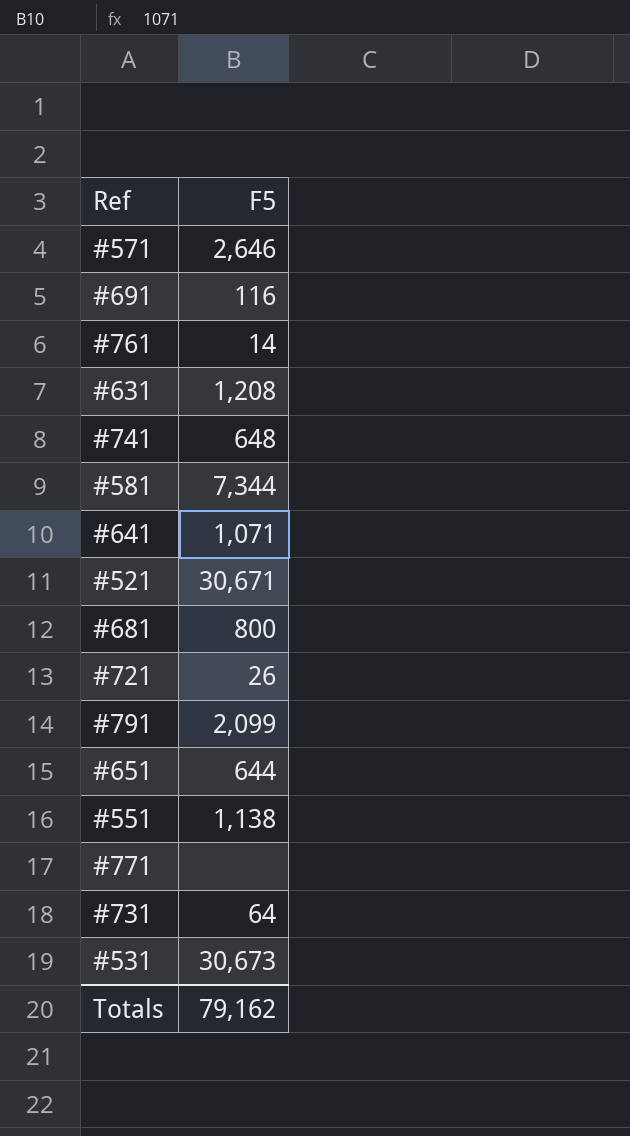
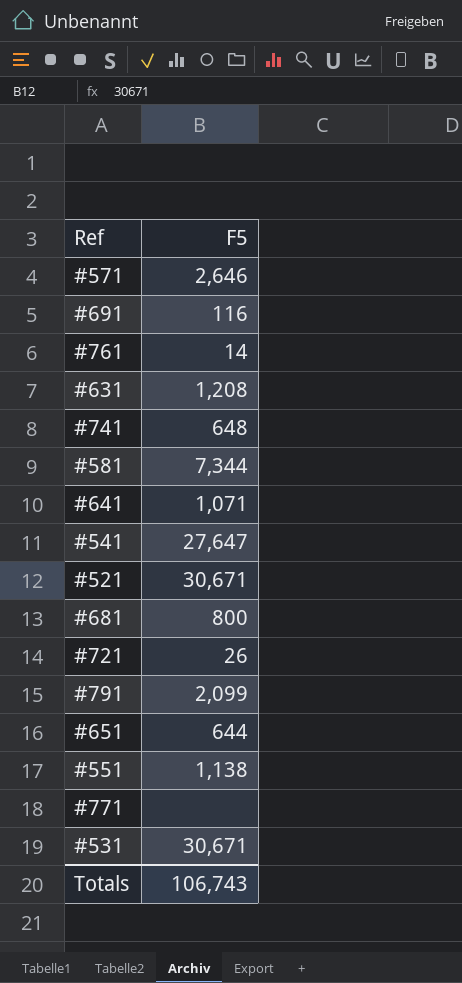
row #731: 64 -> none
row #541: none -> 27,647
#531 | F5: 30,673 -> 30,671
Totals | F5: 79,162 -> 106,743

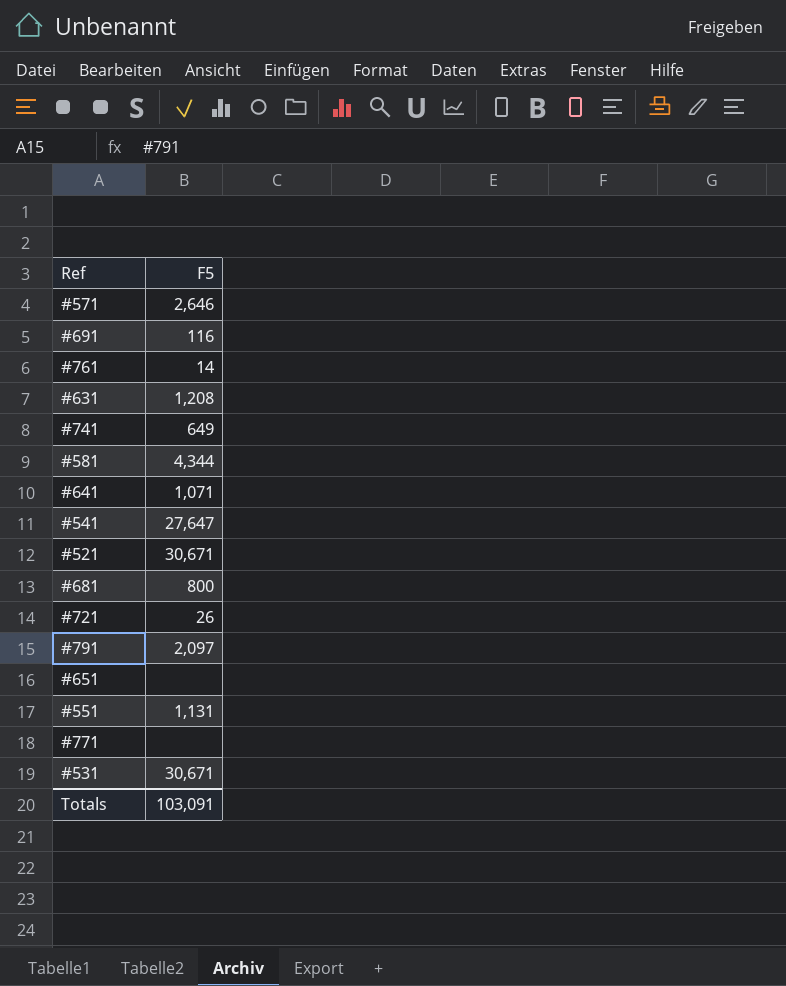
#741 | F5: 648 -> 649
#581 | F5: 7,344 -> 4,344
#791 | F5: 2,099 -> 2,097
#651 | F5: 644 -> none
#551 | F5: 1,138 -> 1,131
Totals | F5: 106,743 -> 103,091

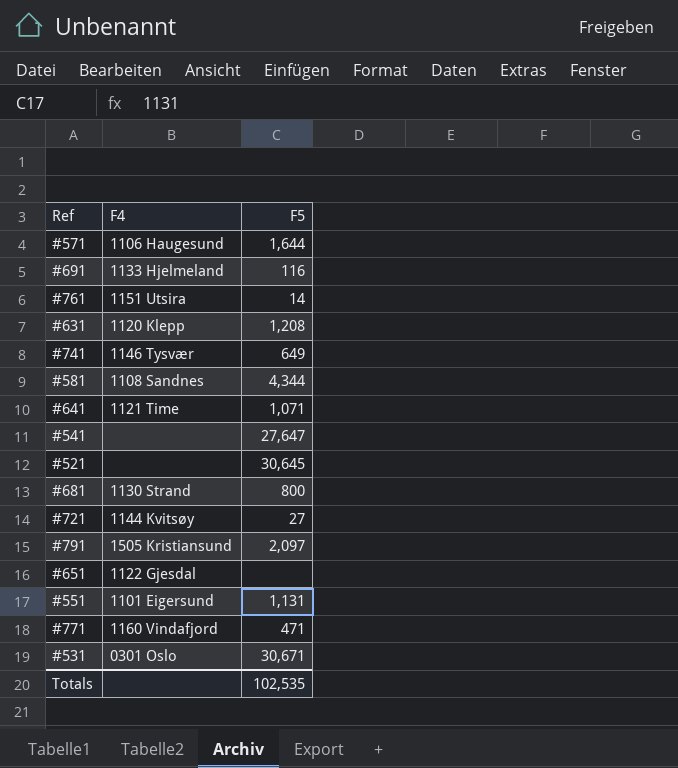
column F4 | position: none -> 2
#571 | F5: 2,646 -> 1,644
#521 | F5: 30,671 -> 30,645
#721 | F5: 26 -> 27
#771 | F5: none -> 471
Totals | F5: 103,091 -> 102,535

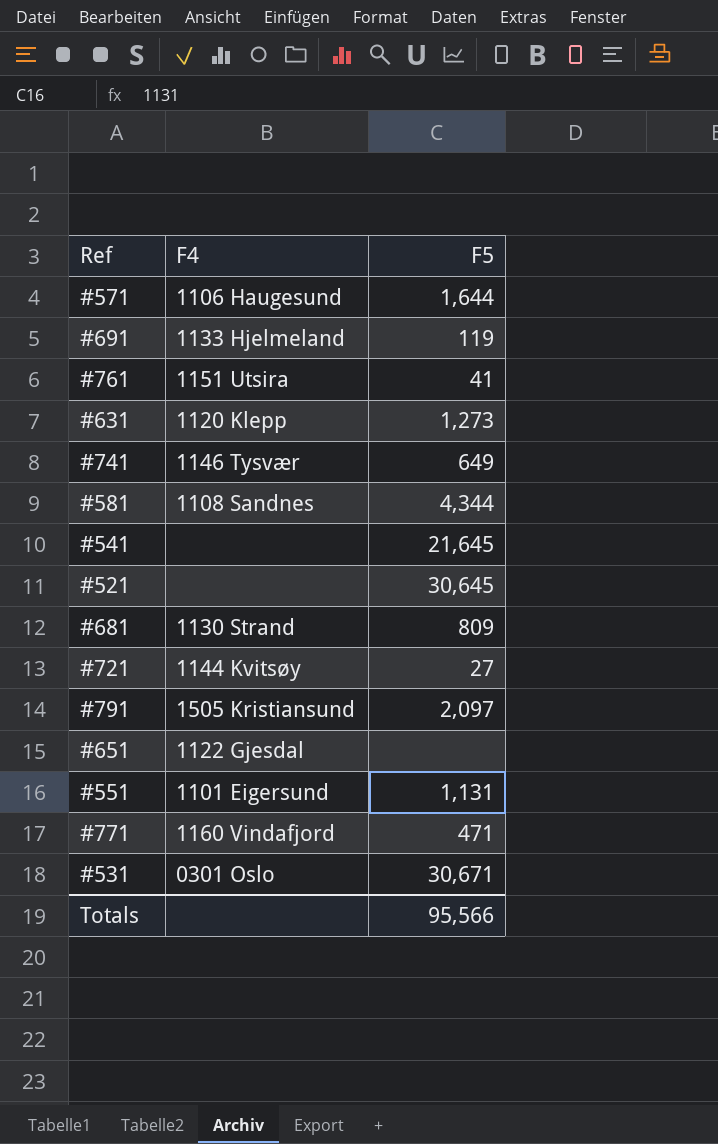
row #641: 1121 Time | 1,071 -> none
#691 | F5: 116 -> 119
#761 | F5: 14 -> 41
#631 | F5: 1,208 -> 1,273
#541 | F5: 27,647 -> 21,645
#681 | F5: 800 -> 809
Totals | F5: 102,535 -> 95,566

